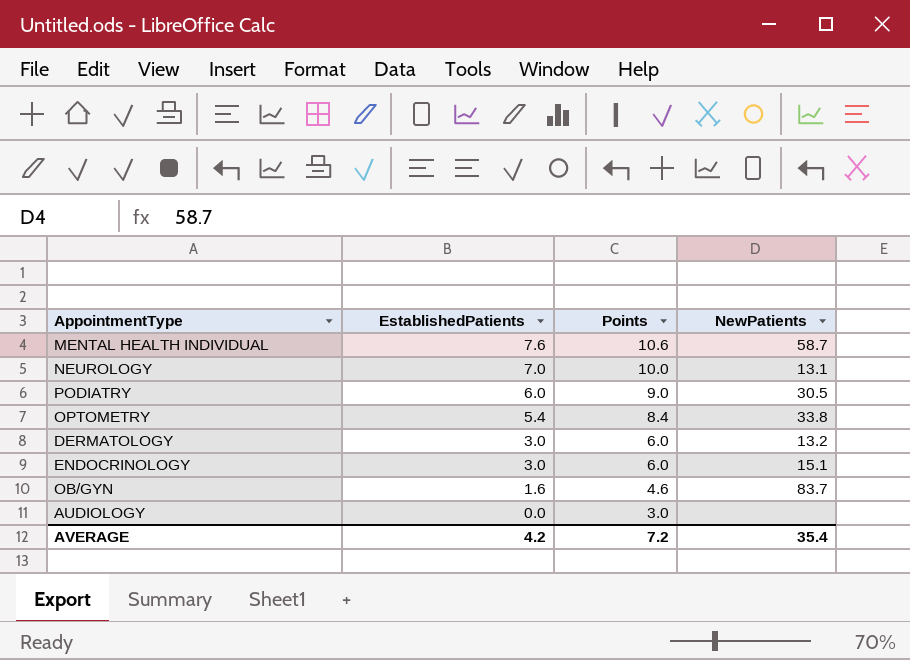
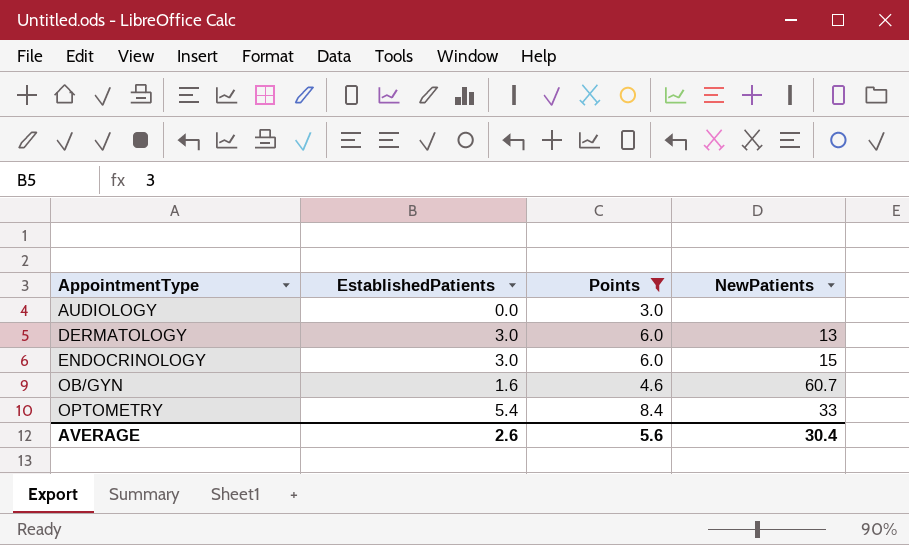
filter: none -> Points <= 8.4
row order: EstablishedPatients descending -> AppointmentType ascending
DERMATOLOGY | NewPatients: 13.2 -> 13
ENDOCRINOLOGY | NewPatients: 15.1 -> 15
OB/GYN | NewPatients: 83.7 -> 60.7
OPTOMETRY | NewPatients: 33.8 -> 33
AVERAGE | EstablishedPatients: 4.2 -> 2.6
AVERAGE | Points: 7.2 -> 5.6
AVERAGE | NewPatients: 35.4 -> 30.4

